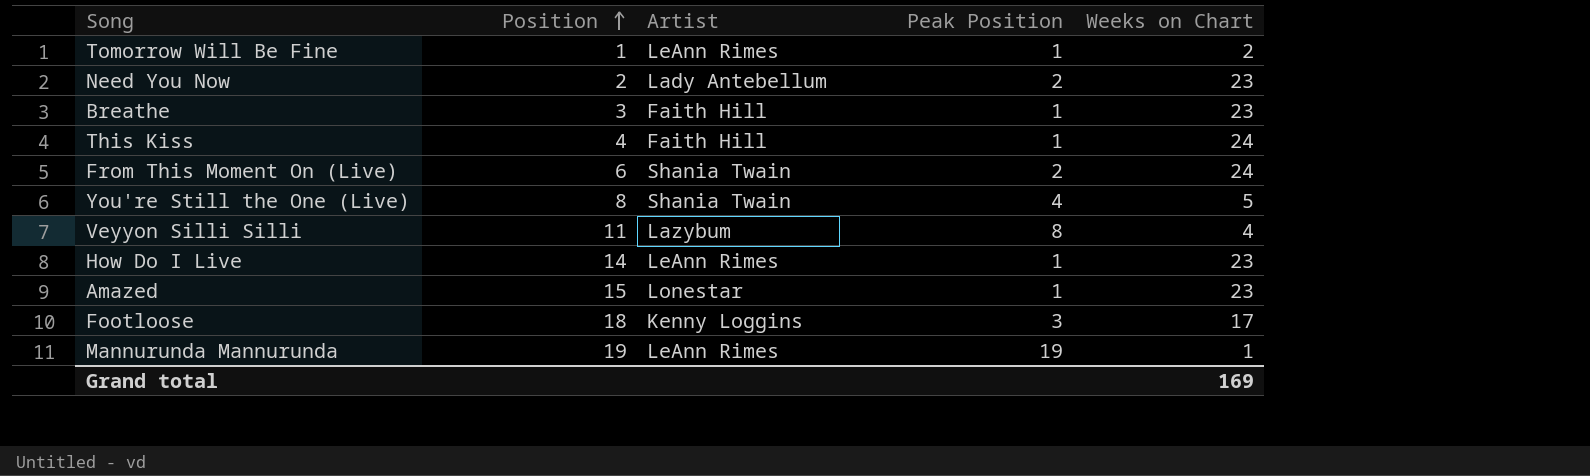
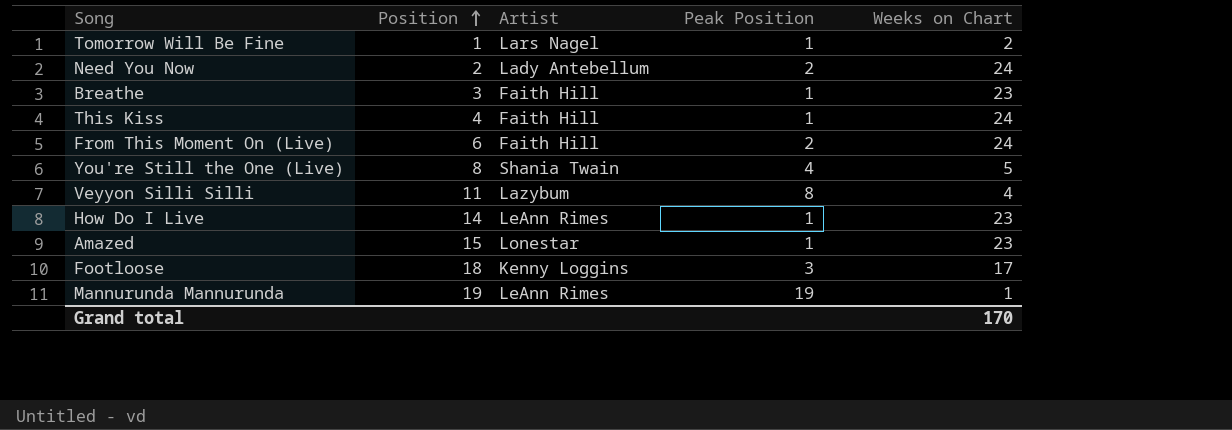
Tomorrow Will Be Fine | Artist: LeAnn Rimes -> Lars Nagel
Need You Now | Weeks on Chart: 23 -> 24
From This Moment On (Live) | Artist: Shania Twain -> Faith Hill
Grand total | Weeks on Chart: 169 -> 170

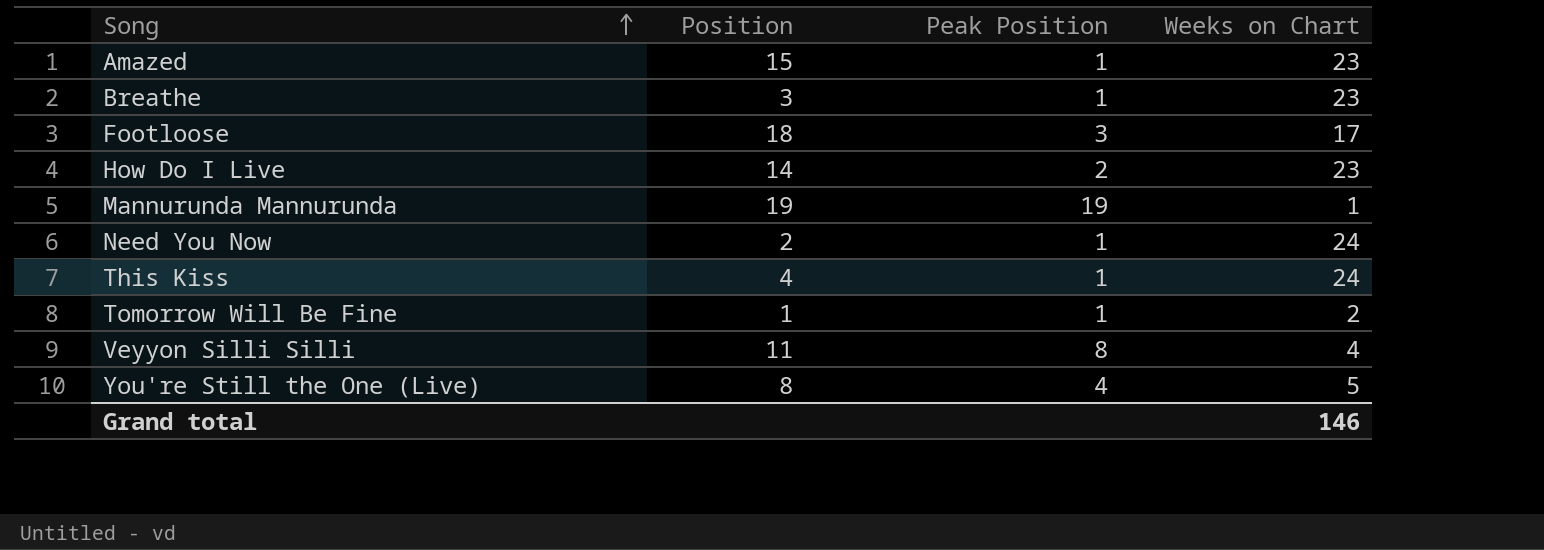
row order: Position ascending -> Song ascending
column Artist | position: 3 -> none
row From This Moment On (Live): 6 | Faith Hill | 2 | 24 -> none
How Do I Live | Peak Position: 1 -> 2
Need You Now | Peak Position: 2 -> 1
Grand total | Weeks on Chart: 170 -> 146

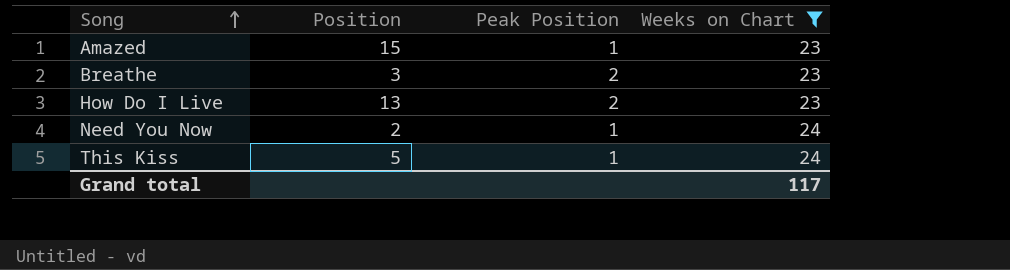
filter: none -> Weeks on Chart >= 23
Breathe | Peak Position: 1 -> 2
How Do I Live | Position: 14 -> 13
This Kiss | Position: 4 -> 5
Grand total | Weeks on Chart: 146 -> 117

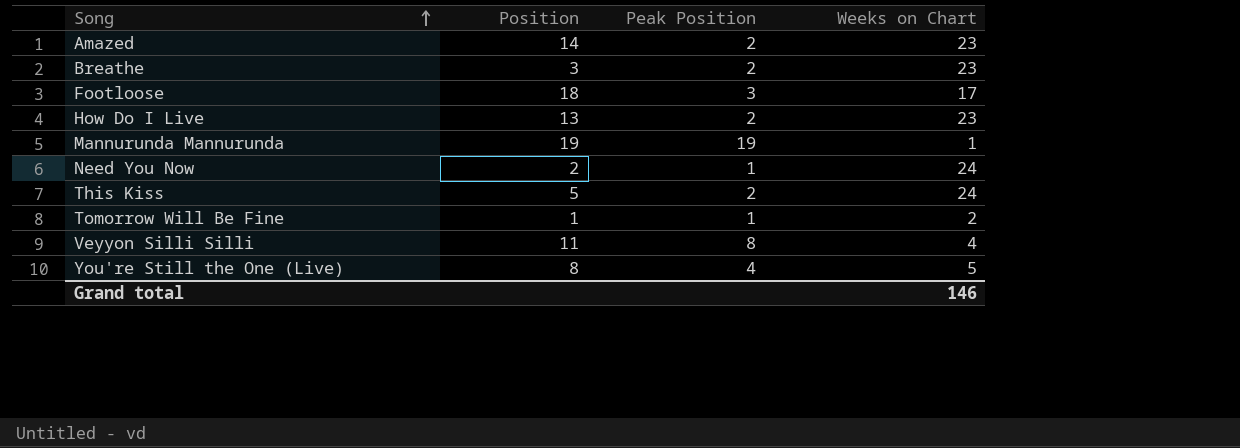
filter: Weeks on Chart >= 23 -> none
Amazed | Position: 15 -> 14
Amazed | Peak Position: 1 -> 2
This Kiss | Peak Position: 1 -> 2
Grand total | Weeks on Chart: 117 -> 146

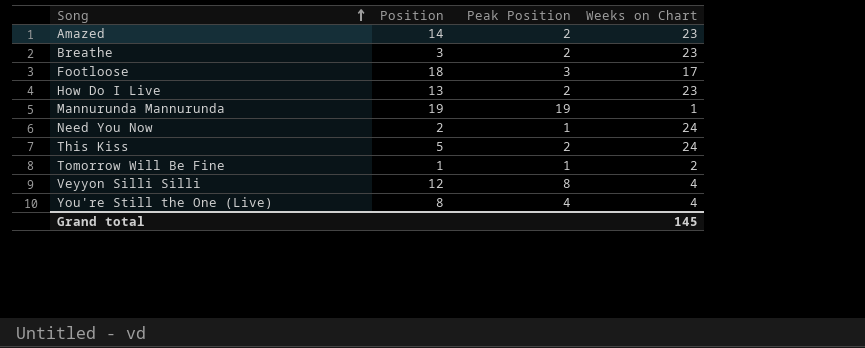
Veyyon Silli Silli | Position: 11 -> 12
You're Still the One (Live) | Weeks on Chart: 5 -> 4
Grand total | Weeks on Chart: 146 -> 145

